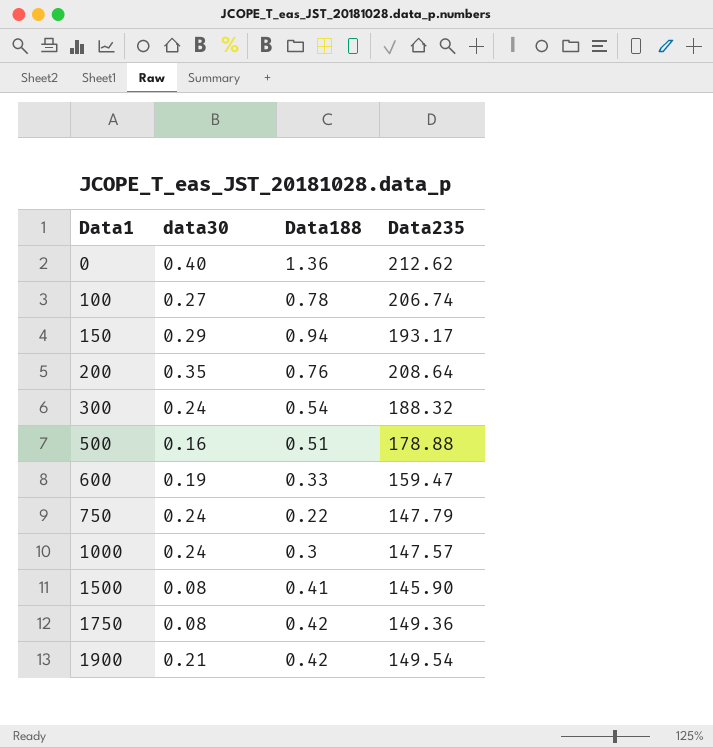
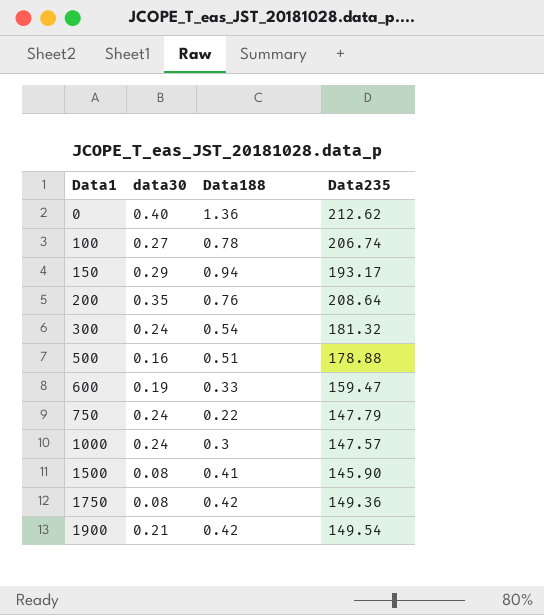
300 | Data235: 188.32 -> 181.32

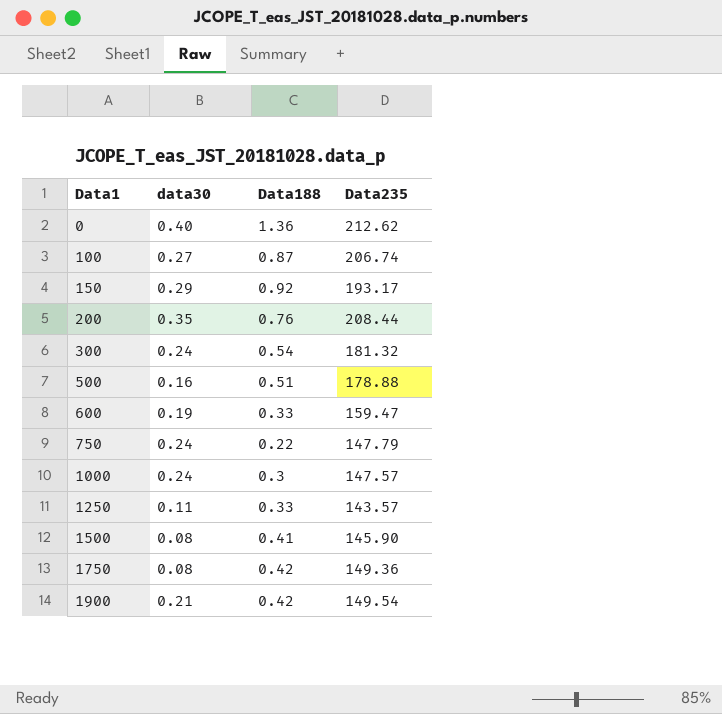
100 | Data188: 0.78 -> 0.87
150 | Data188: 0.94 -> 0.92
200 | Data235: 208.64 -> 208.44
row 1250: none -> 0.11 | 0.33 | 143.57

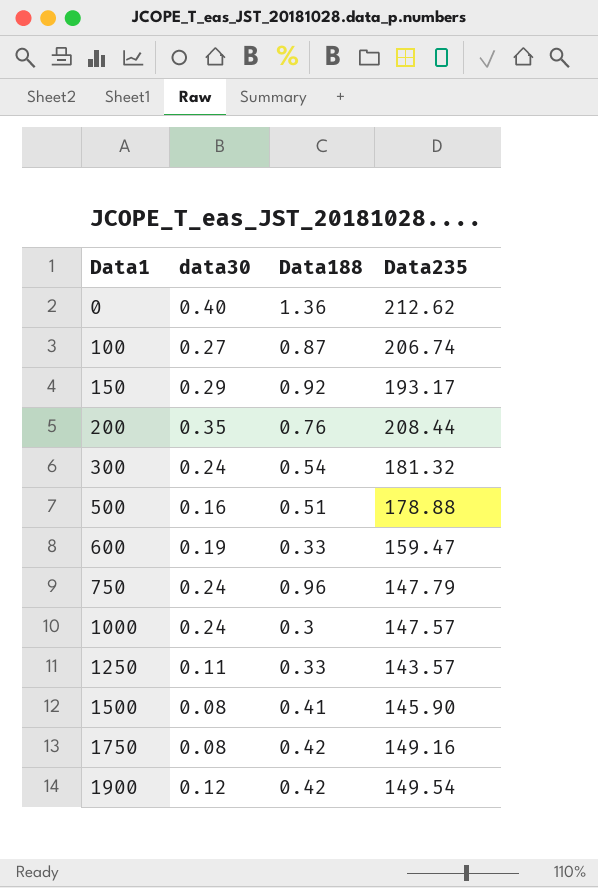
750 | Data188: 0.22 -> 0.96
1750 | Data235: 149.36 -> 149.16
1900 | data30: 0.21 -> 0.12

